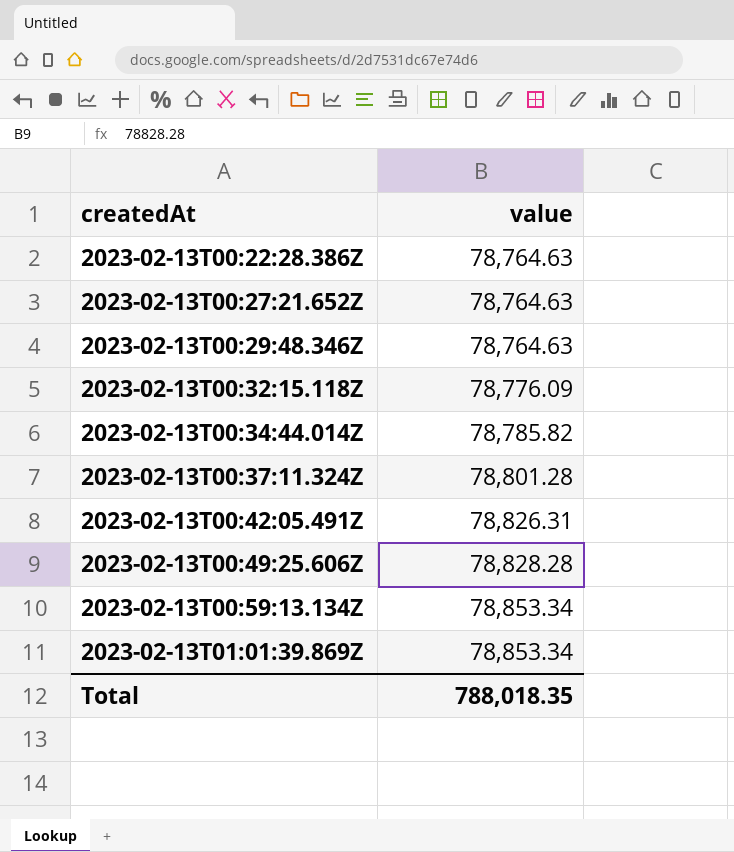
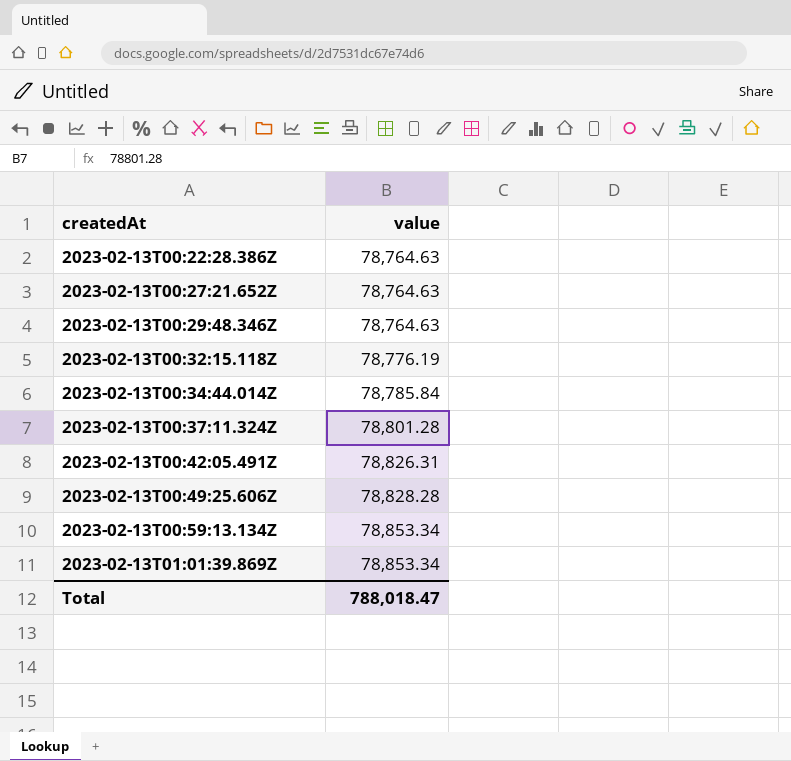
2023-02-13T00:32:15.118Z | value: 78,776.09 -> 78,776.19
2023-02-13T00:34:44.014Z | value: 78,785.82 -> 78,785.84
Total | value: 788,018.35 -> 788,018.47

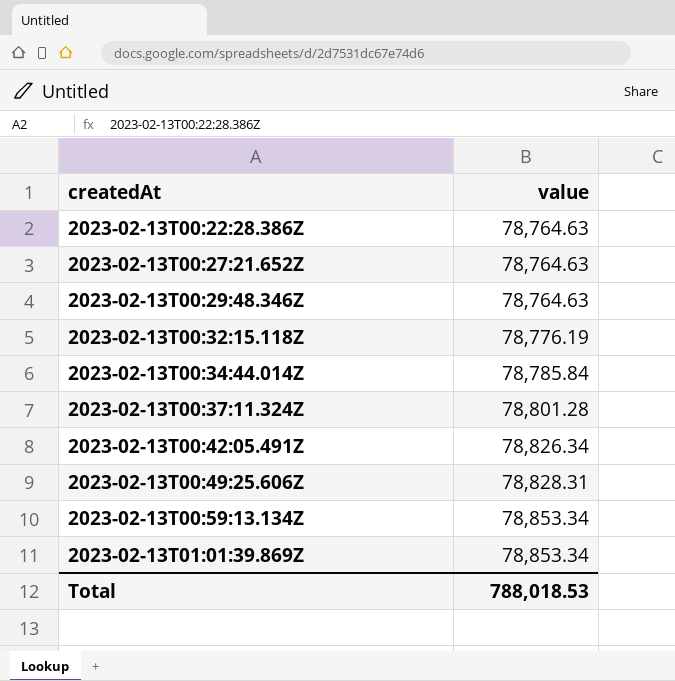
2023-02-13T00:42:05.491Z | value: 78,826.31 -> 78,826.34
2023-02-13T00:49:25.606Z | value: 78,828.28 -> 78,828.31
Total | value: 788,018.47 -> 788,018.53

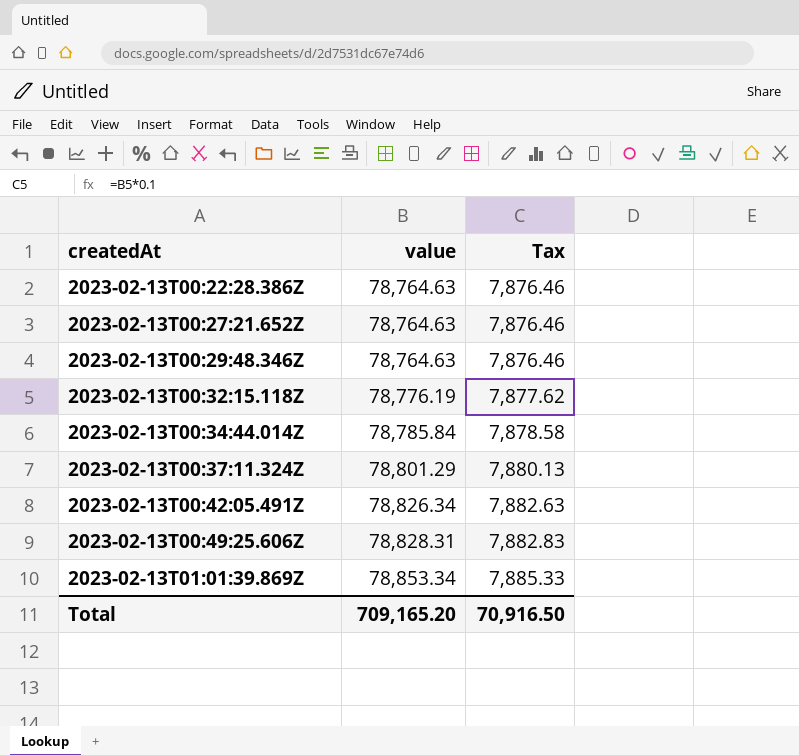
column Tax | formula: none -> [value] * 0.1
row 2023-02-13T00:59:13.134Z: 78,853.34 -> none
2023-02-13T00:37:11.324Z | value: 78,801.28 -> 78,801.29
Total | value: 788,018.53 -> 709,165.20

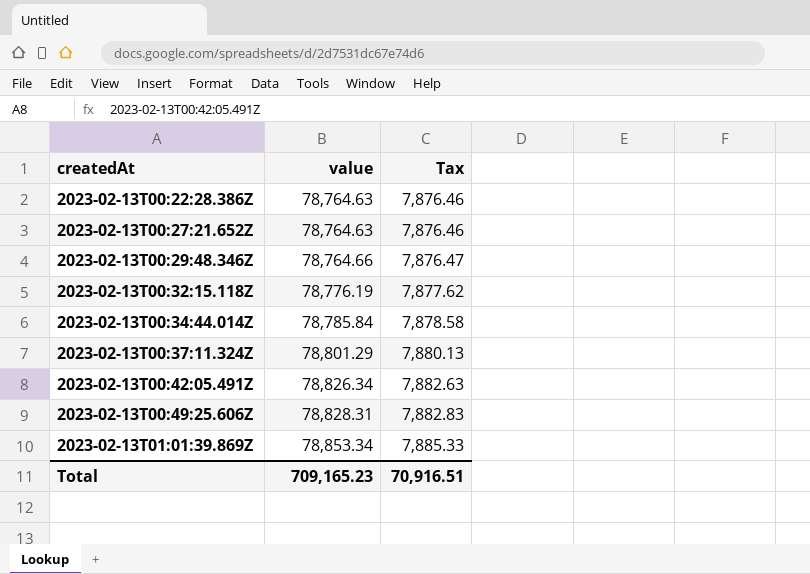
2023-02-13T00:29:48.346Z | value: 78,764.63 -> 78,764.66
2023-02-13T00:29:48.346Z | Tax: 7,876.46 -> 7,876.47
Total | value: 709,165.20 -> 709,165.23
Total | Tax: 70,916.50 -> 70,916.51

